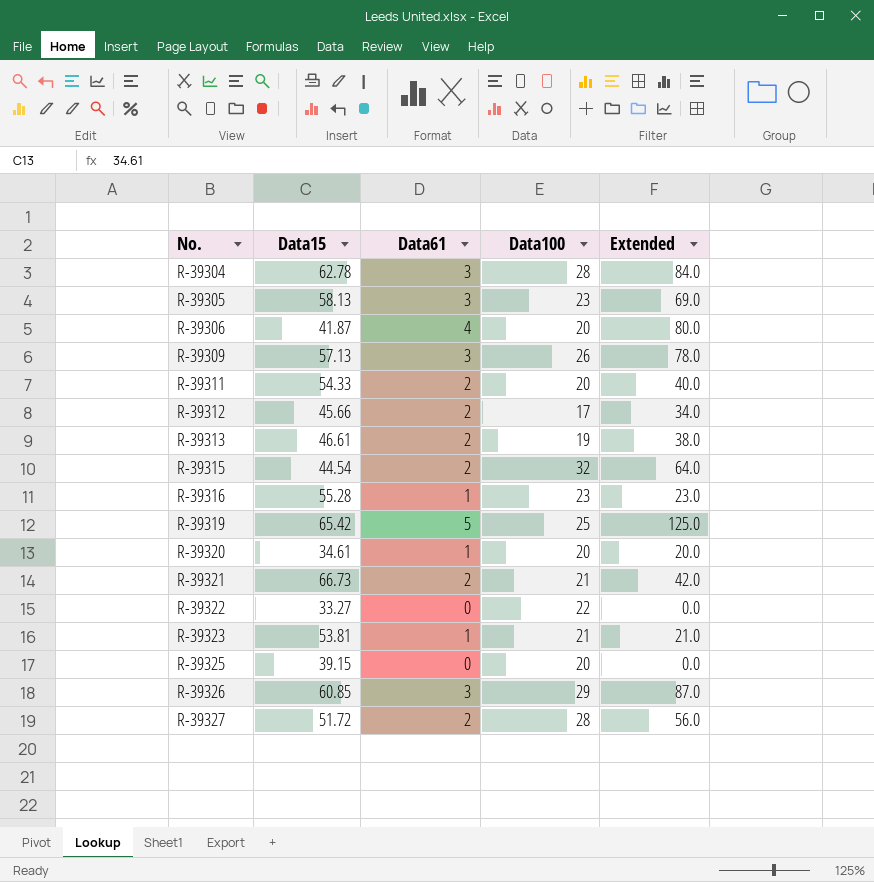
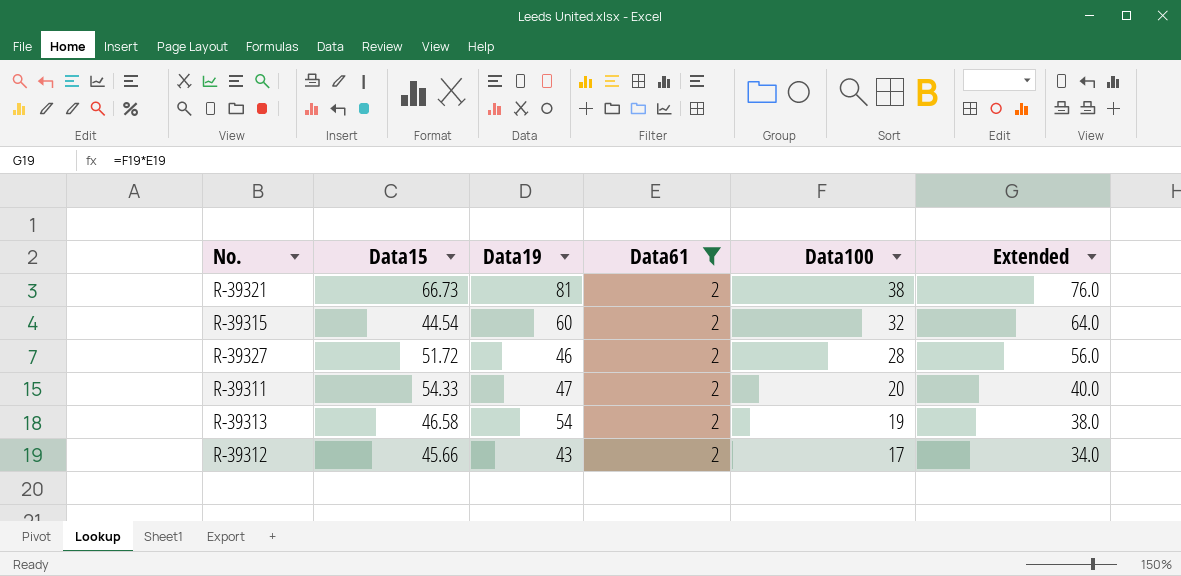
filter: none -> Data61 = 2
row order: No. ascending -> Data100 descending
column Data19 | position: none -> 3
R-39321 | Data100: 21 -> 38
R-39321 | Extended: 42.0 -> 76.0
R-39313 | Data15: 46.61 -> 46.58

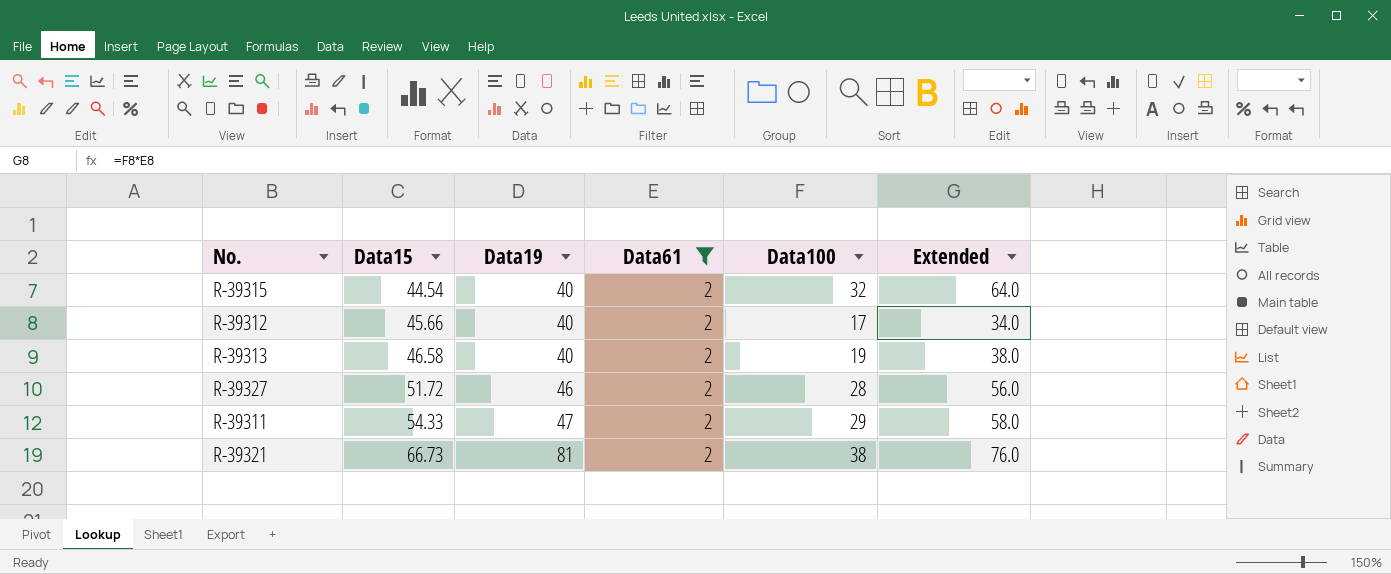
row order: Data100 descending -> Data15 ascending
R-39315 | Data19: 60 -> 40
R-39312 | Data19: 43 -> 40
R-39313 | Data19: 54 -> 40
R-39311 | Data100: 20 -> 29
R-39311 | Extended: 40.0 -> 58.0

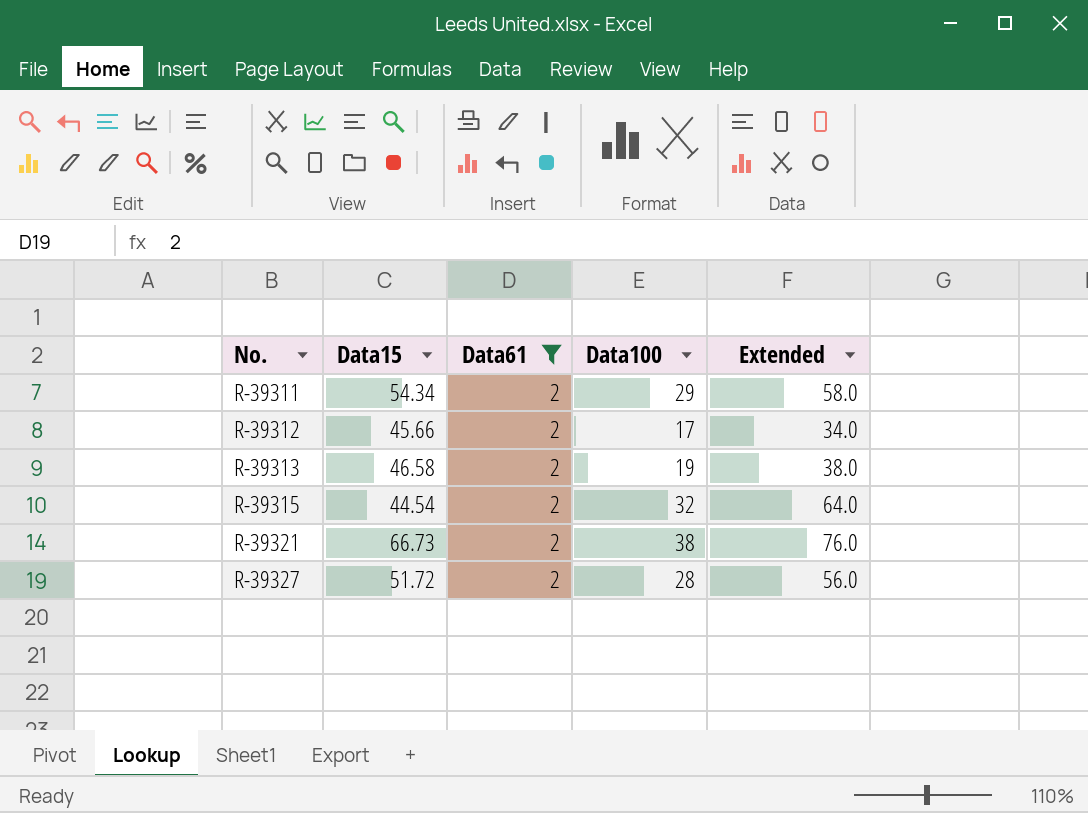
row order: Data15 ascending -> No. ascending
column Data19 | position: 3 -> none
R-39311 | Data15: 54.33 -> 54.34

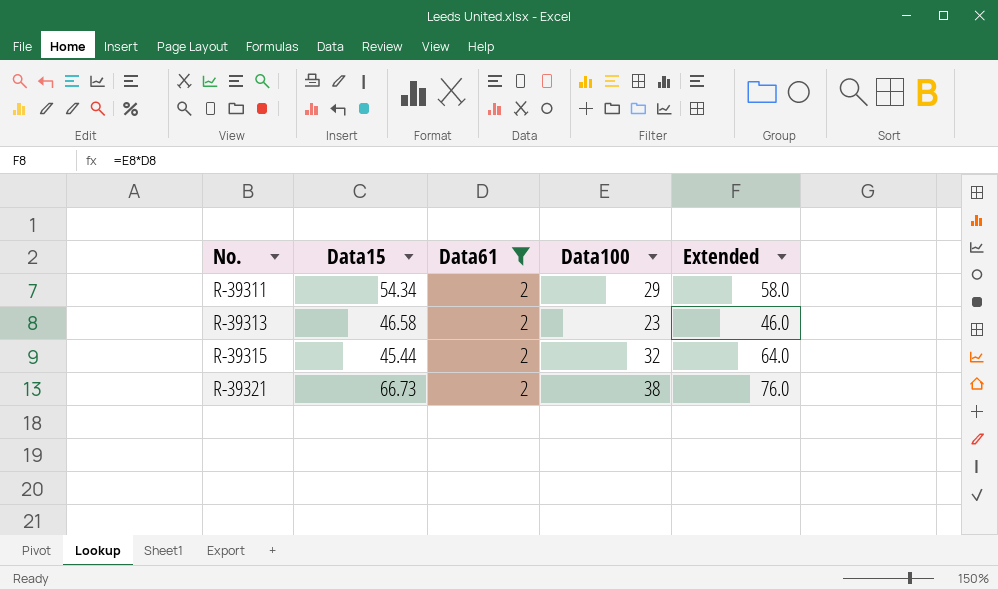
row R-39312: 45.66 | 2 | 17 | 34.0 -> none
row R-39327: 51.72 | 2 | 28 | 56.0 -> none
R-39313 | Data100: 19 -> 23
R-39313 | Extended: 38.0 -> 46.0
R-39315 | Data15: 44.54 -> 45.44

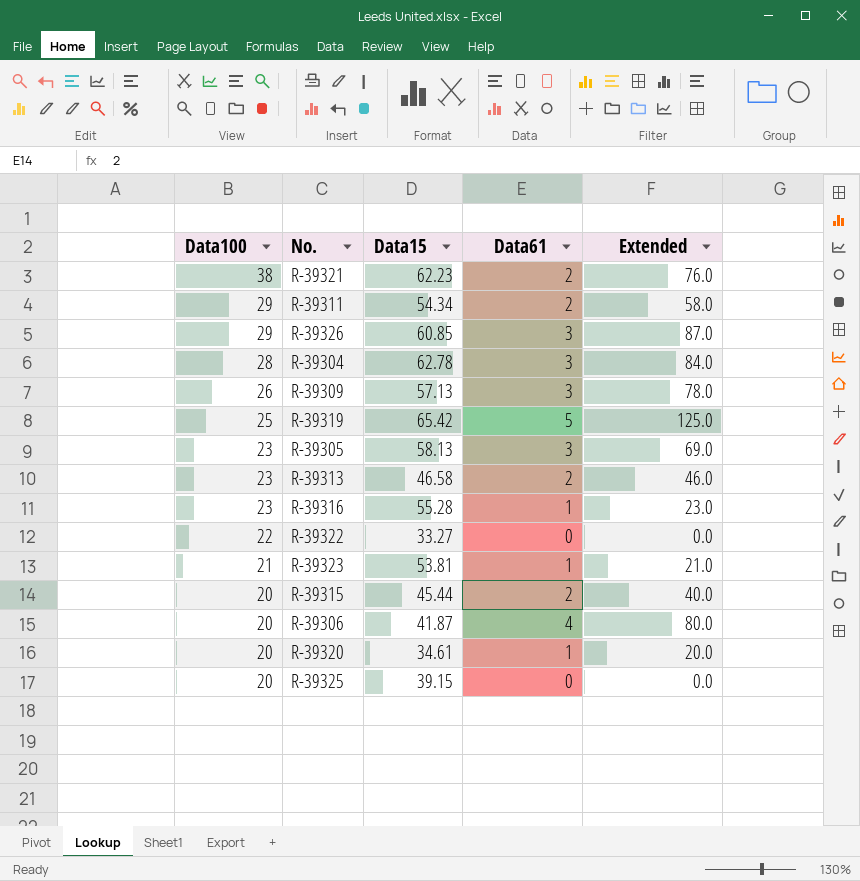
filter: Data61 = 2 -> none
row order: No. ascending -> Data100 descending
column Data100 | position: 4 -> 1
R-39321 | Data15: 66.73 -> 62.23
R-39315 | Data100: 32 -> 20
R-39315 | Extended: 64.0 -> 40.0

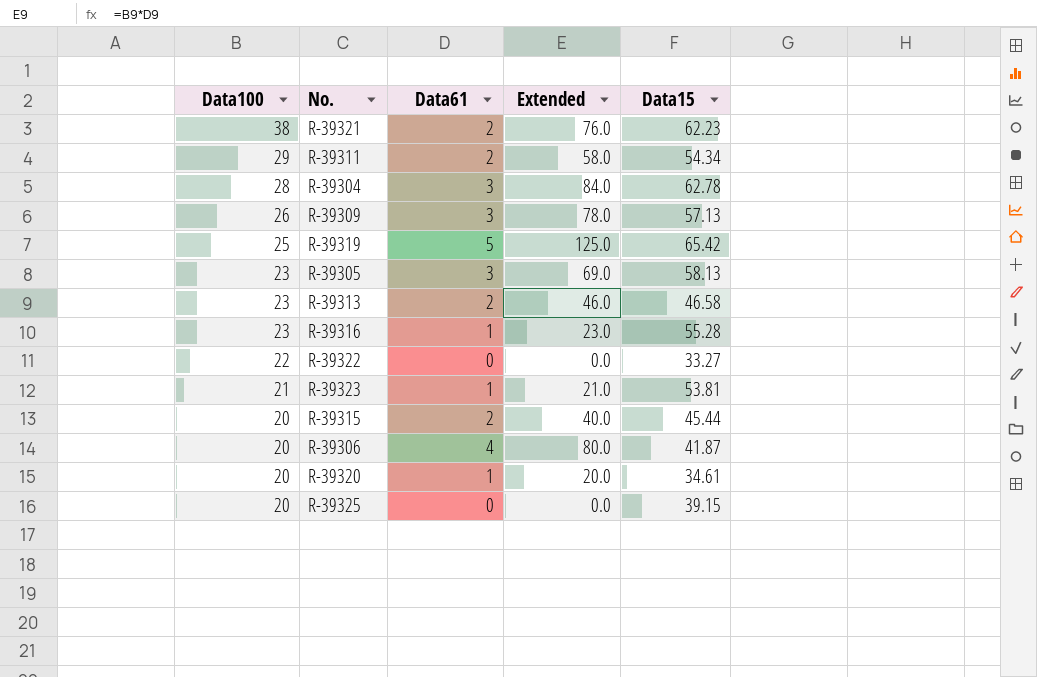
column Data15 | position: 3 -> 5
row R-39326: 29 | 60.85 | 3 | 87.0 -> none

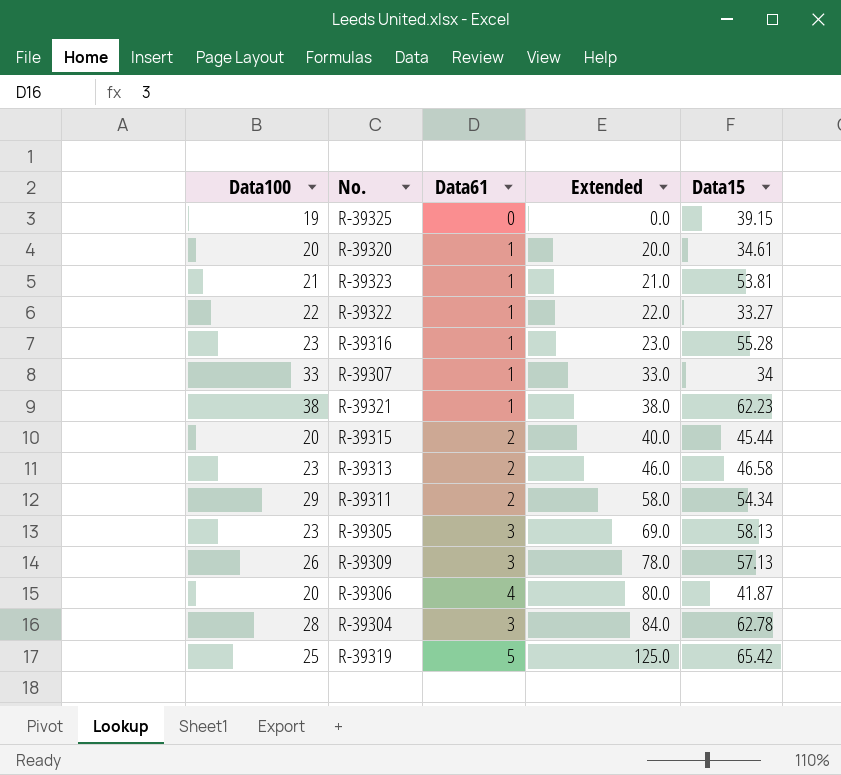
row order: Data100 descending -> Extended ascending
R-39325 | Data100: 20 -> 19
R-39322 | Data61: 0 -> 1
R-39322 | Extended: 0.0 -> 22.0
row R-39307: none -> 33 | 1 | 33.0 | 34
R-39321 | Data61: 2 -> 1
R-39321 | Extended: 76.0 -> 38.0

